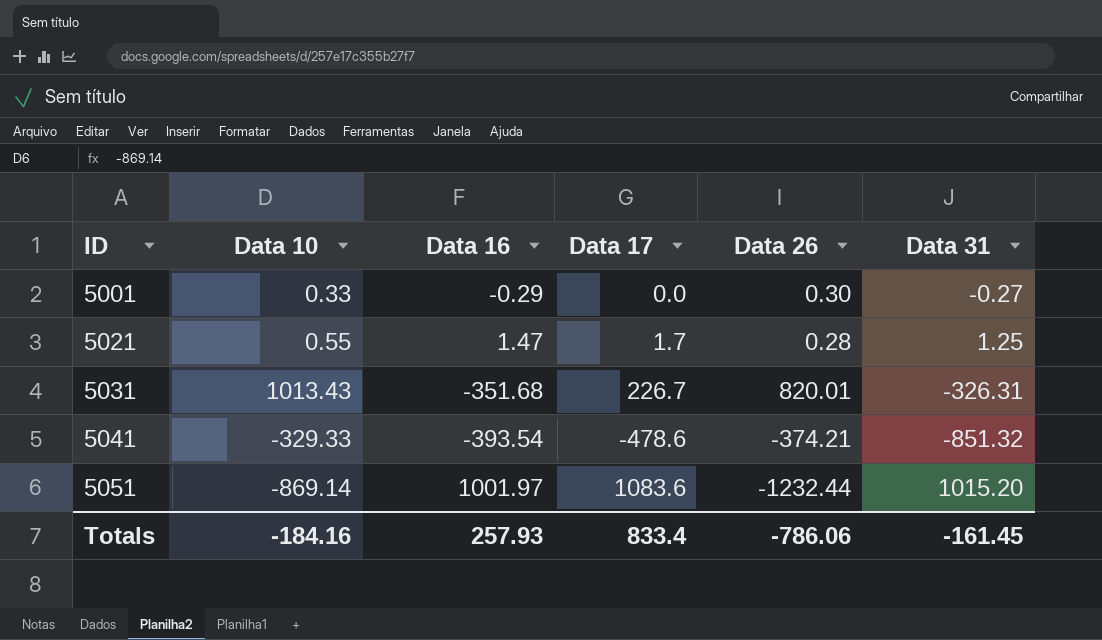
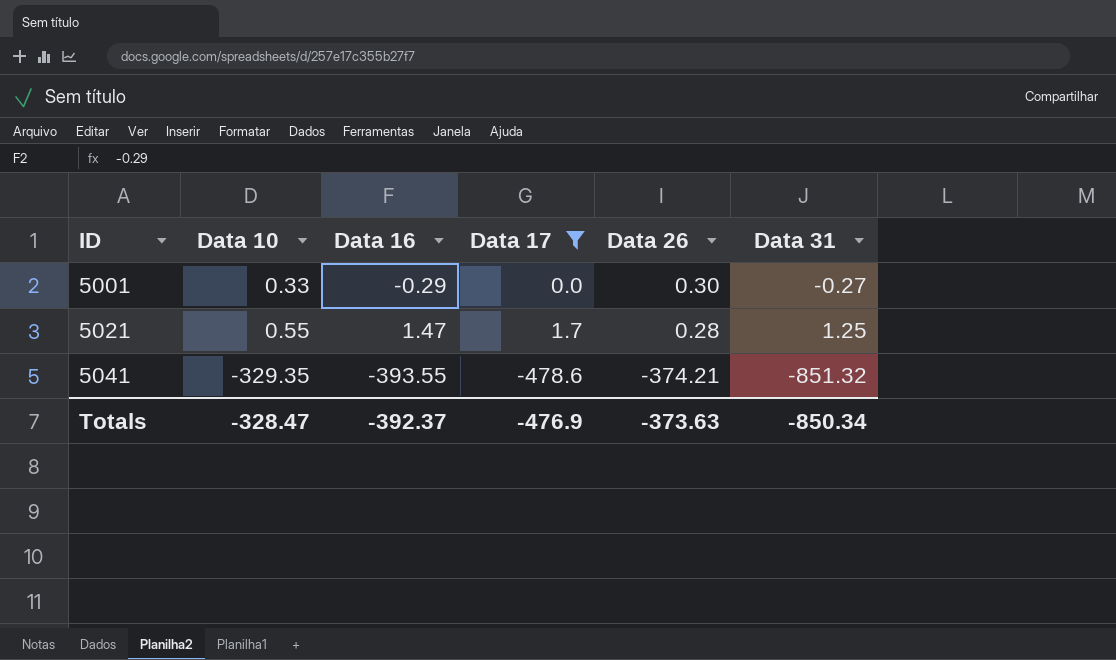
filter: none -> Data 17 <= 1.7
5041 | Data 10: -329.33 -> -329.35
5041 | Data 16: -393.54 -> -393.55
Totals | Data 10: -184.16 -> -328.47
Totals | Data 16: 257.93 -> -392.37
Totals | Data 17: 833.4 -> -476.9
Totals | Data 26: -786.06 -> -373.63
Totals | Data 31: -161.45 -> -850.34

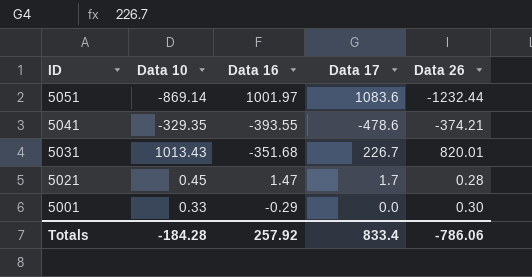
filter: Data 17 <= 1.7 -> none
row order: ID ascending -> ID descending
column Data 31 | position: 6 -> none
5021 | Data 10: 0.55 -> 0.45
Totals | Data 10: -328.47 -> -184.28
Totals | Data 16: -392.37 -> 257.92
Totals | Data 17: -476.9 -> 833.4
Totals | Data 26: -373.63 -> -786.06

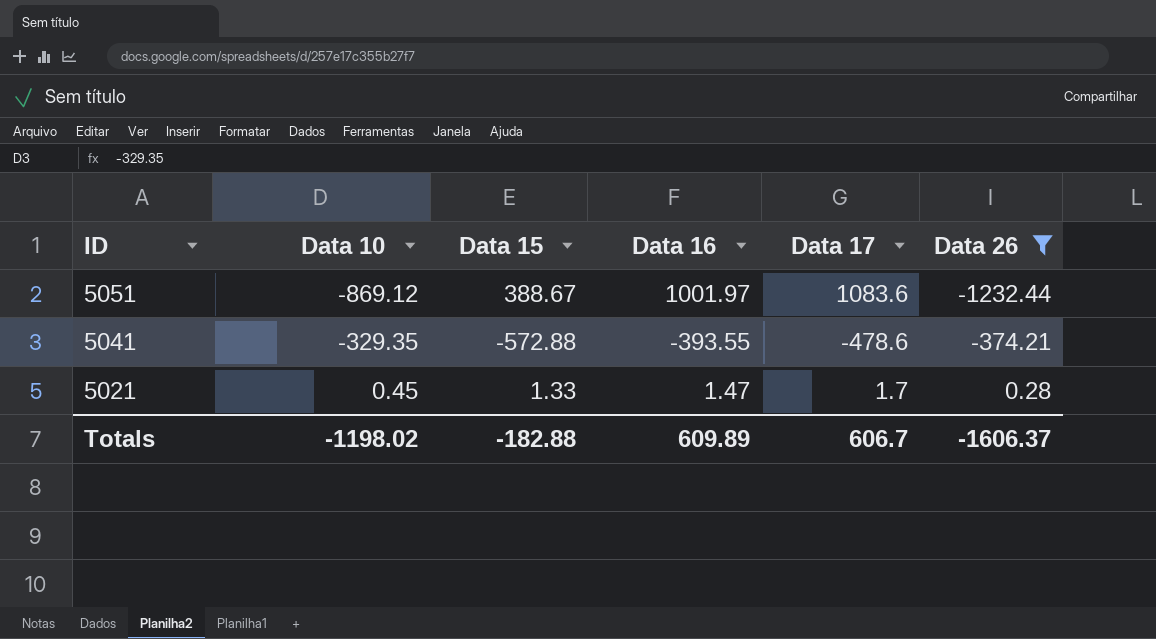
filter: none -> Data 26 <= 0.28
column Data 15 | position: none -> 3
5051 | Data 10: -869.14 -> -869.12
Totals | Data 10: -184.28 -> -1198.02
Totals | Data 16: 257.92 -> 609.89
Totals | Data 17: 833.4 -> 606.7
Totals | Data 26: -786.06 -> -1606.37

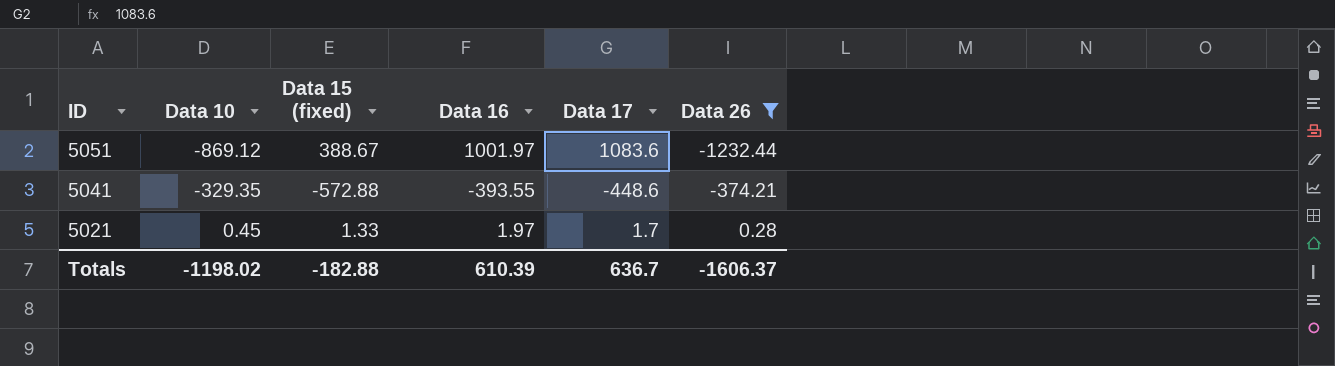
column name: Data 15 -> Data 15 (fixed)
5041 | Data 17: -478.6 -> -448.6
5021 | Data 16: 1.47 -> 1.97
Totals | Data 16: 609.89 -> 610.39
Totals | Data 17: 606.7 -> 636.7

